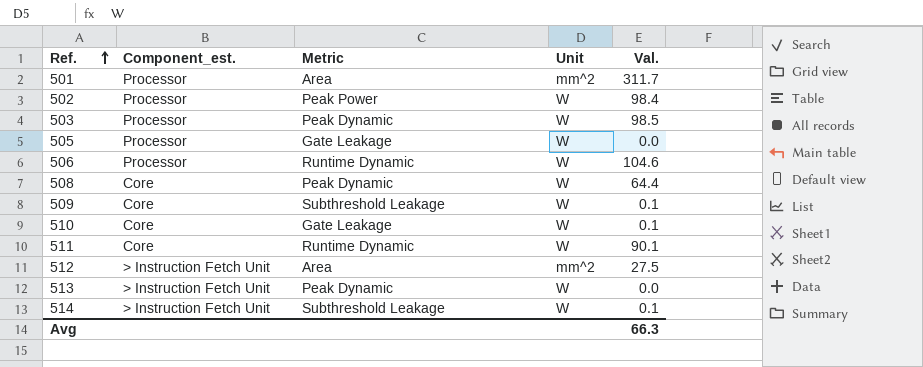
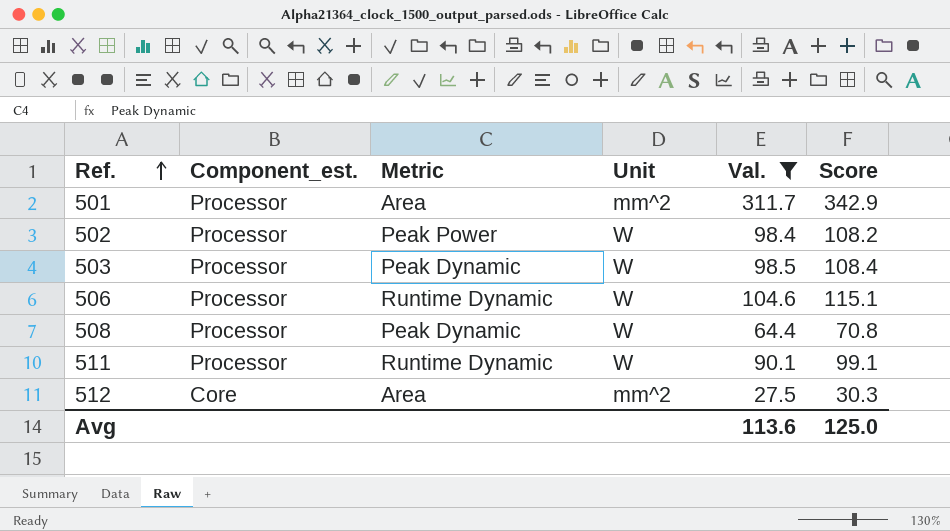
filter: none -> Val. >= 27.5
column Score | formula: none -> [Val.] * 1.1
508 | Component_est.: Core -> Processor
511 | Component_est.: Core -> Processor
512 | Component_est.: > Instruction Fetch Unit -> Core
Avg | Val.: 66.3 -> 113.6

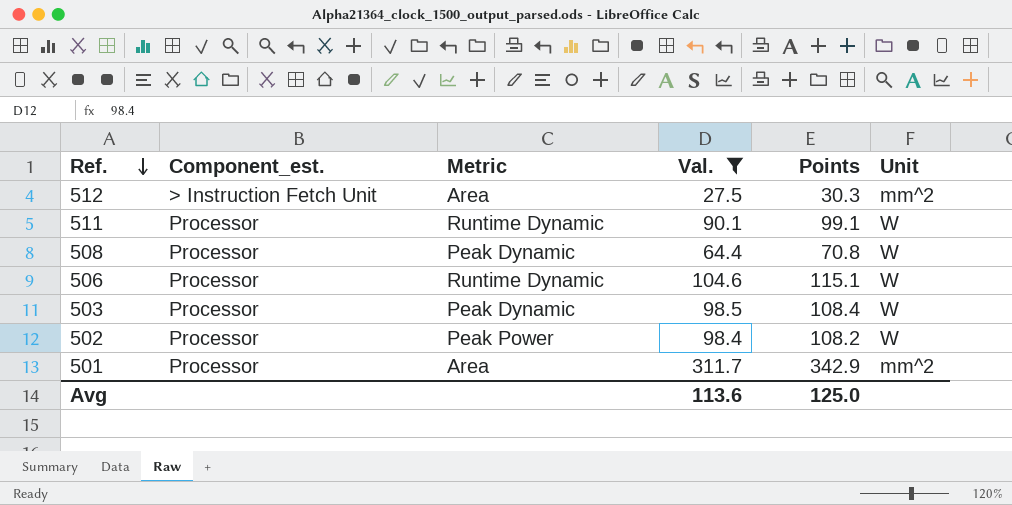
row order: Ref. ascending -> Ref. descending
column name: Score -> Points
column Unit | position: 4 -> 6
512 | Component_est.: Core -> > Instruction Fetch Unit

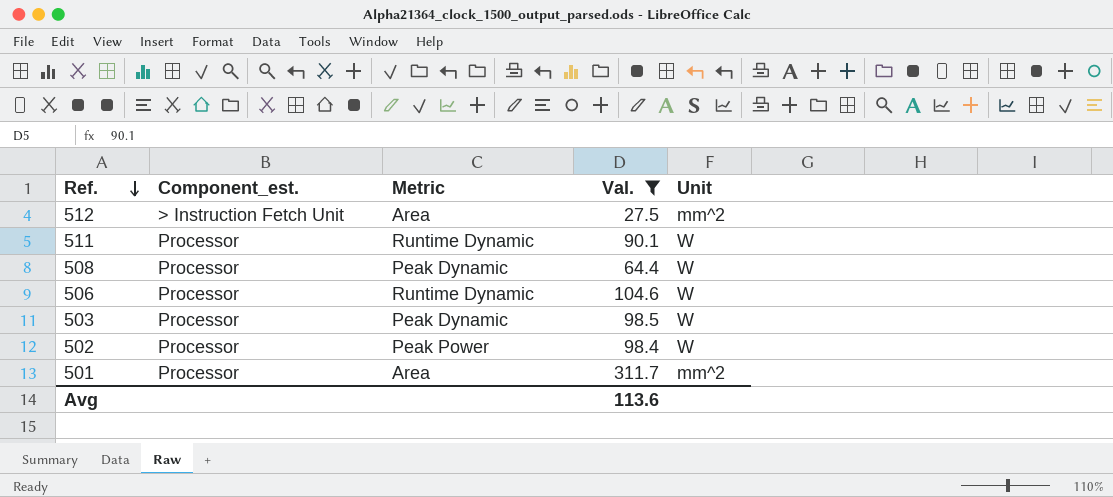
column Points | formula: [Val.] * 1.1 -> none

